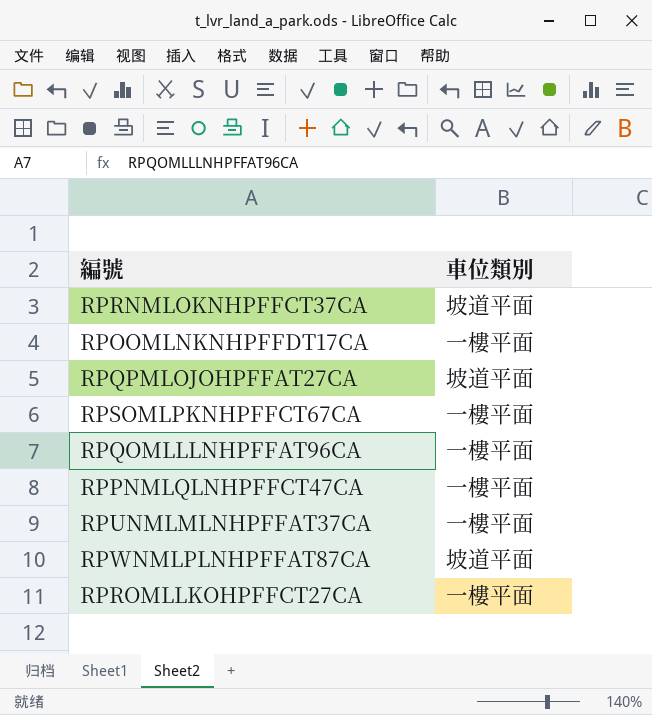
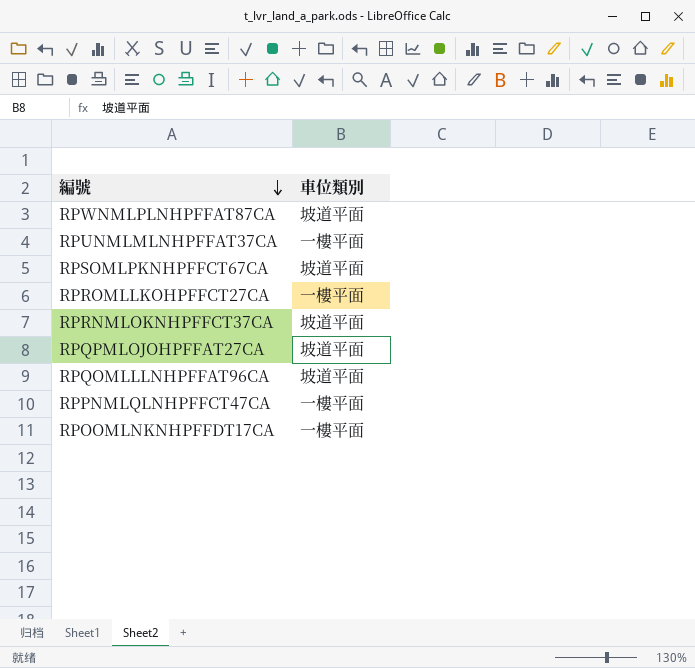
row order: none -> 編號 descending
RPSOMLPKNHPFFCT67CA | 車位類別: 一樓平面 -> 坡道平面
RPQOMLLLNHPFFAT96CA | 車位類別: 一樓平面 -> 坡道平面

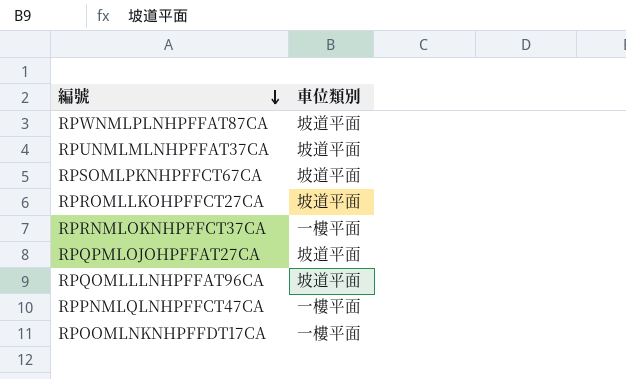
RPUNMLMLNHPFFAT37CA | 車位類別: 一樓平面 -> 坡道平面
RPROMLLKOHPFFCT27CA | 車位類別: 一樓平面 -> 坡道平面
RPRNMLOKNHPFFCT37CA | 車位類別: 坡道平面 -> 一樓平面

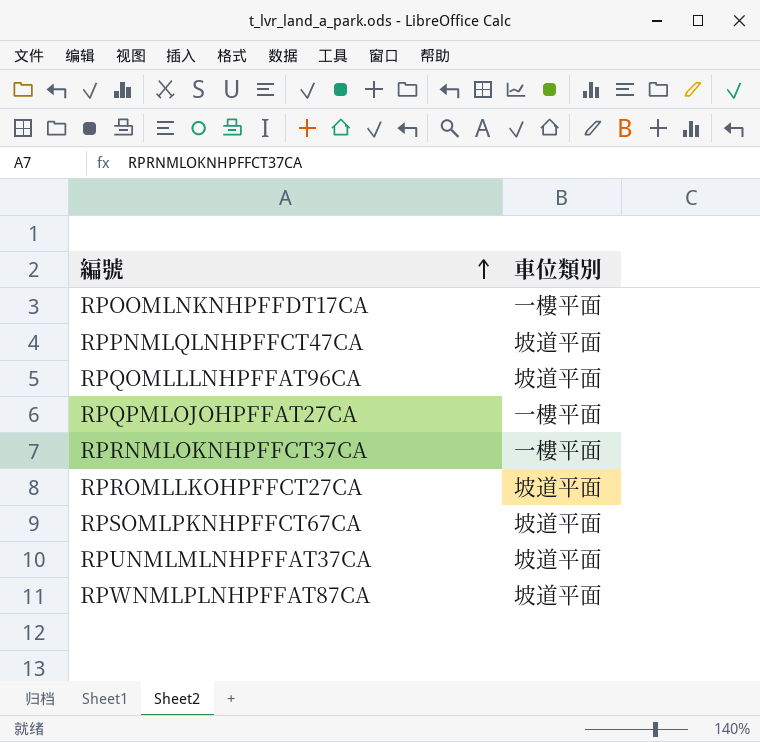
row order: 編號 descending -> 編號 ascending
RPPNMLQLNHPFFCT47CA | 車位類別: 一樓平面 -> 坡道平面
RPQPMLOJOHPFFAT27CA | 車位類別: 坡道平面 -> 一樓平面

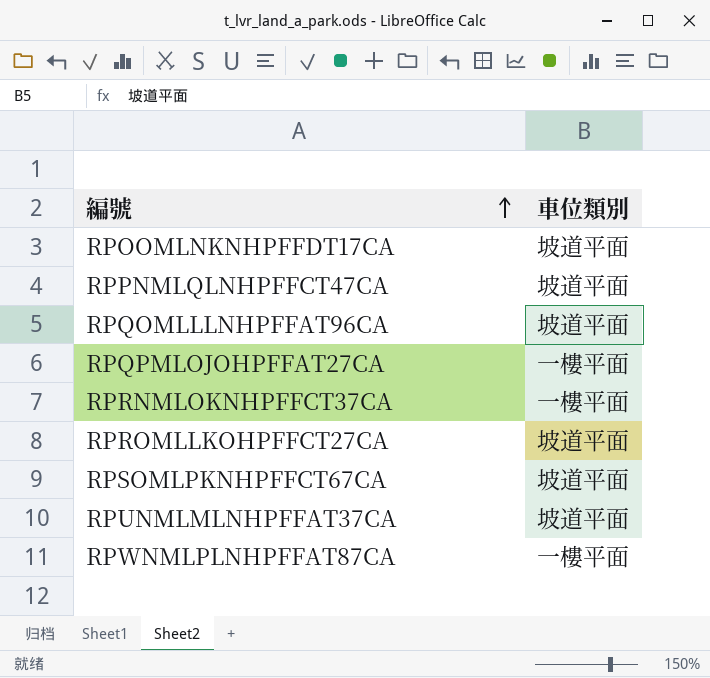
RPOOMLNKNHPFFDT17CA | 車位類別: 一樓平面 -> 坡道平面
RPWNMLPLNHPFFAT87CA | 車位類別: 坡道平面 -> 一樓平面

